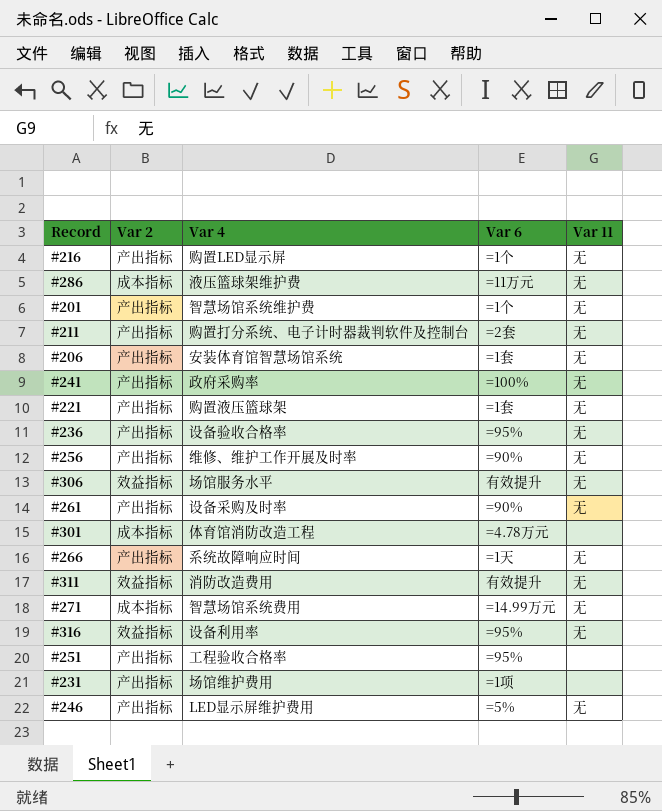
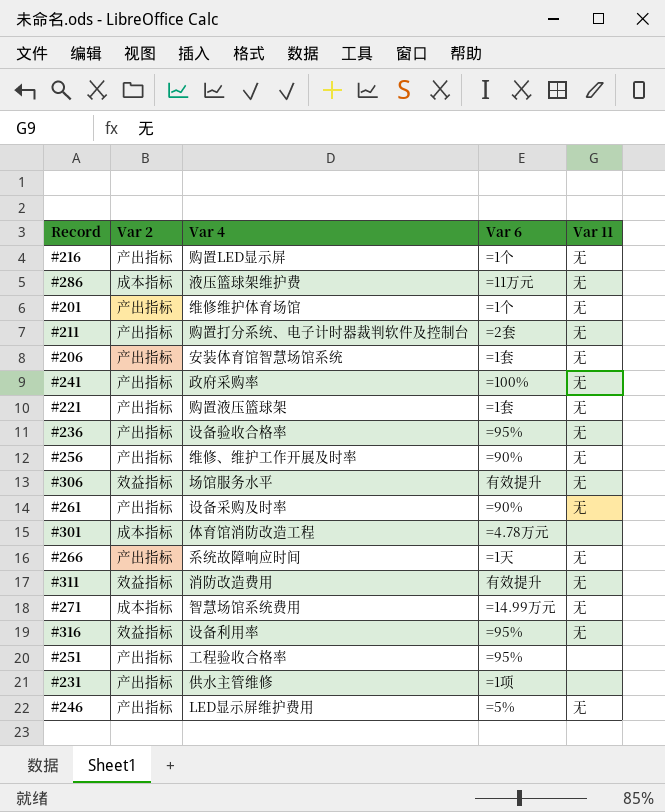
#201 | Var 4: 智慧场馆系统维护费 -> 维修维护体育场馆
#231 | Var 4: 场馆维护费用 -> 供水主管维修

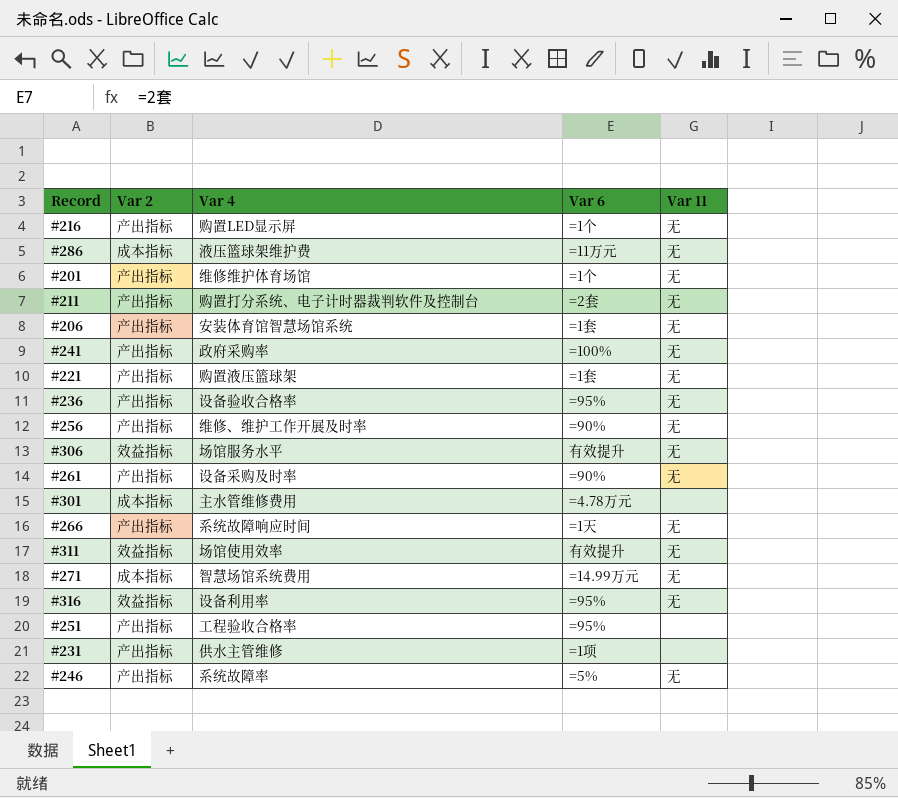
#301 | Var 4: 体育馆消防改造工程 -> 主水管维修费用
#311 | Var 4: 消防改造费用 -> 场馆使用效率
#246 | Var 4: LED显示屏维护费用 -> 系统故障率

